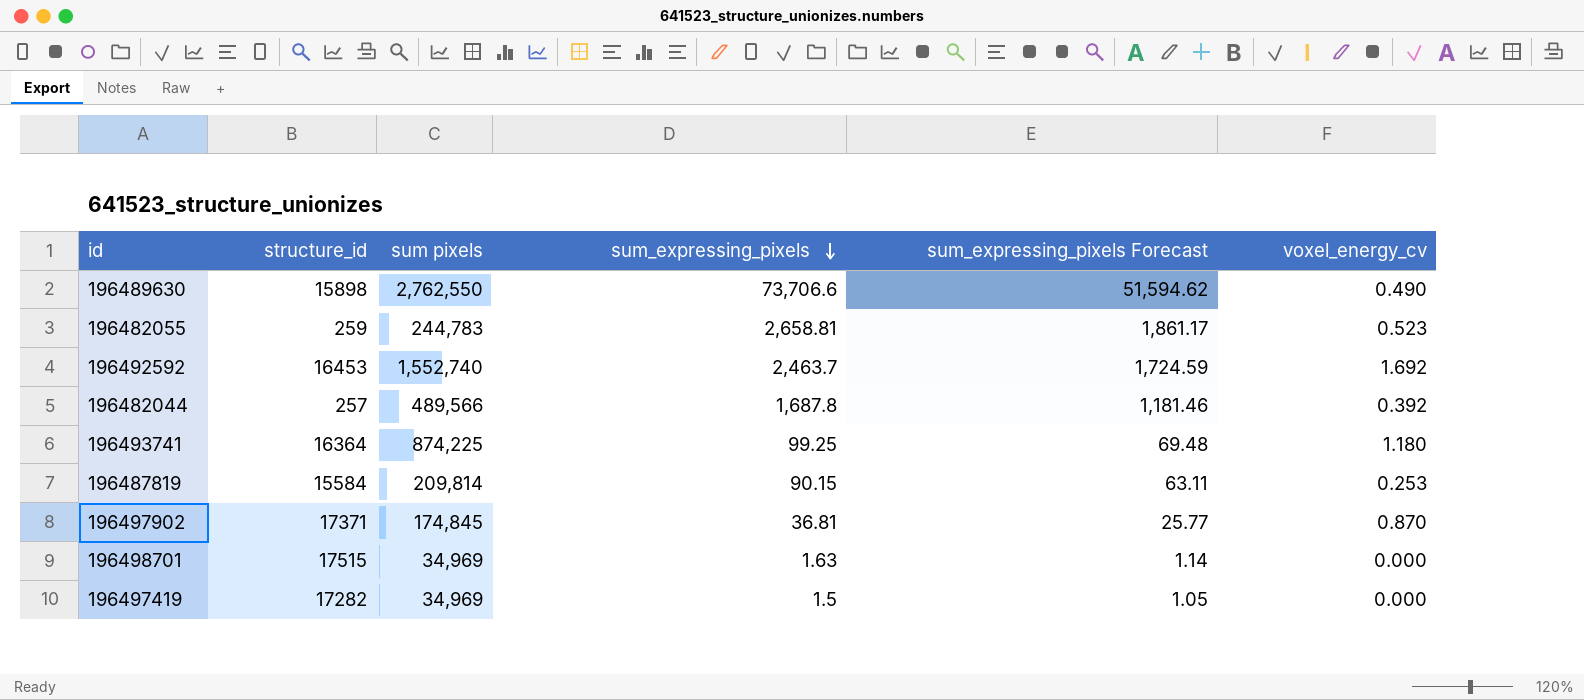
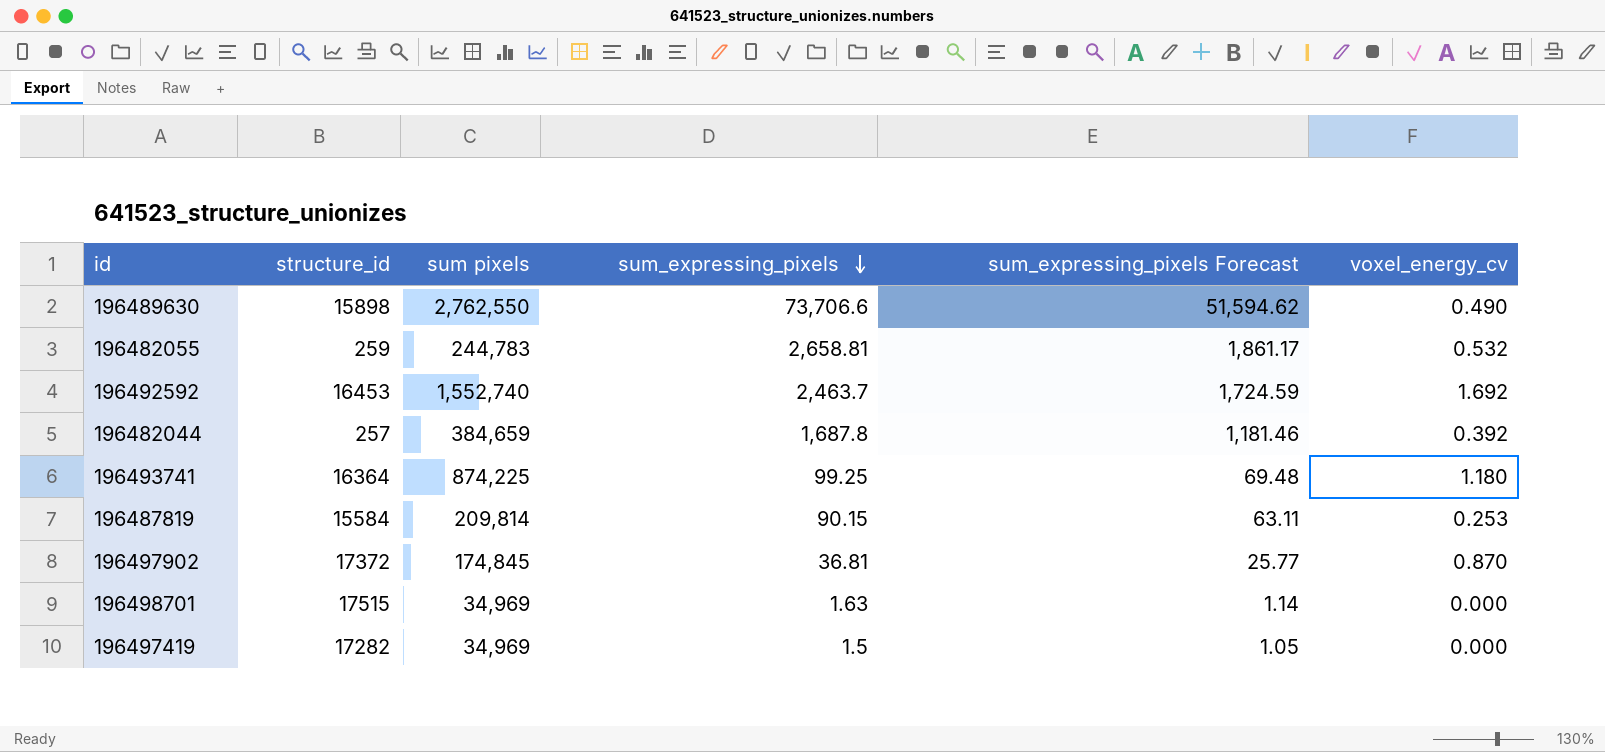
196482055 | voxel_energy_cv: 0.523 -> 0.532
196482044 | sum pixels: 489,566 -> 384,659
196497902 | structure_id: 17371 -> 17372

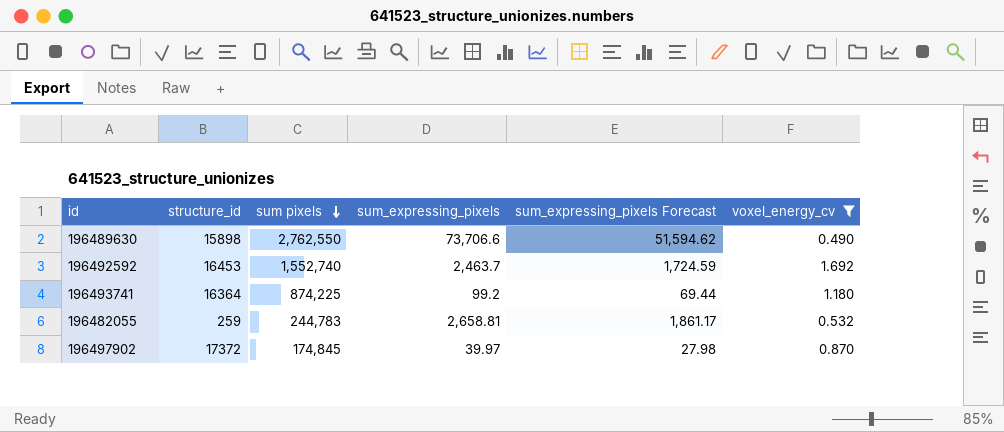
filter: none -> voxel_energy_cv >= 0.490
row order: sum_expressing_pixels descending -> sum pixels descending
196493741 | sum_expressing_pixels: 99.25 -> 99.2
196493741 | sum_expressing_pixels Forecast: 69.48 -> 69.44
196497902 | sum_expressing_pixels: 36.81 -> 39.97
196497902 | sum_expressing_pixels Forecast: 25.77 -> 27.98

